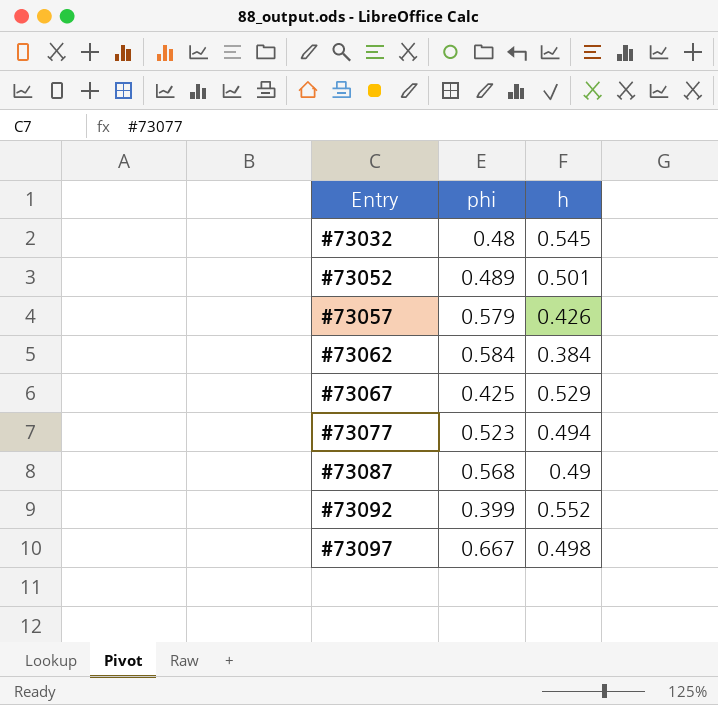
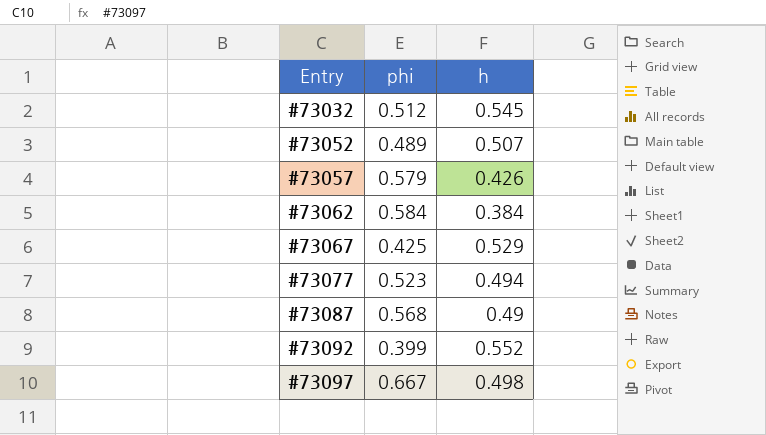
#73032 | phi: 0.48 -> 0.512
#73052 | h: 0.501 -> 0.507

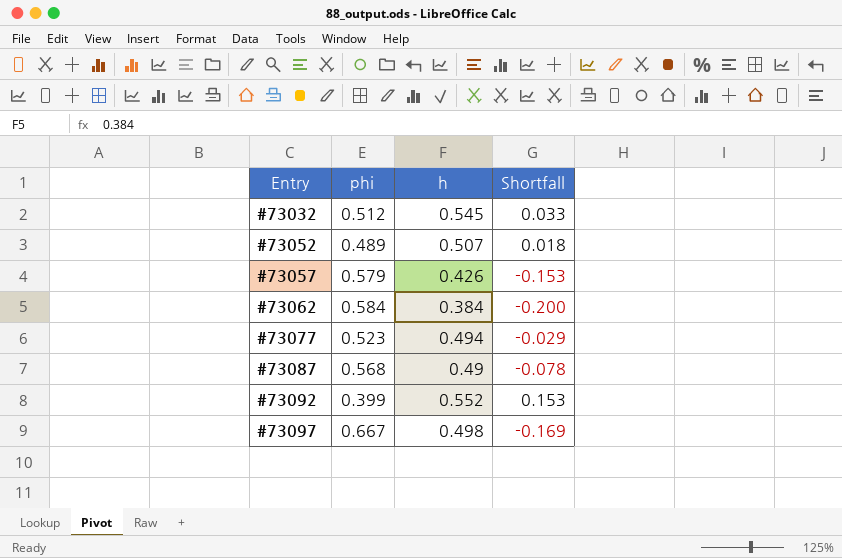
column Shortfall | formula: none -> [h] - [phi]
row #73067: 0.425 | 0.529 -> none

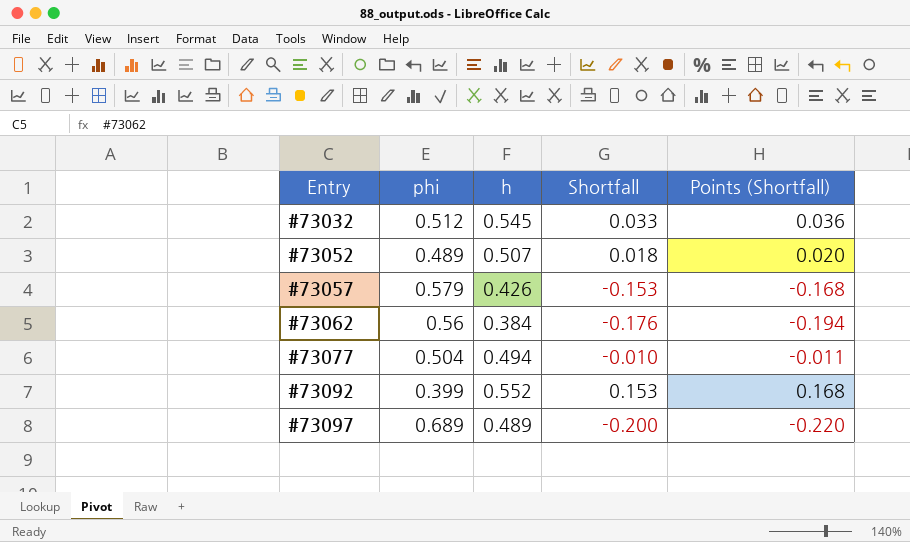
column Points (Shortfall) | formula: none -> [Shortfall] * 1.1
row #73087: 0.568 | 0.49 | -0.078 -> none
#73062 | phi: 0.584 -> 0.56
#73062 | Shortfall: -0.200 -> -0.176
#73077 | phi: 0.523 -> 0.504
#73077 | Shortfall: -0.029 -> -0.010
#73097 | phi: 0.667 -> 0.689
#73097 | h: 0.498 -> 0.489
#73097 | Shortfall: -0.169 -> -0.200

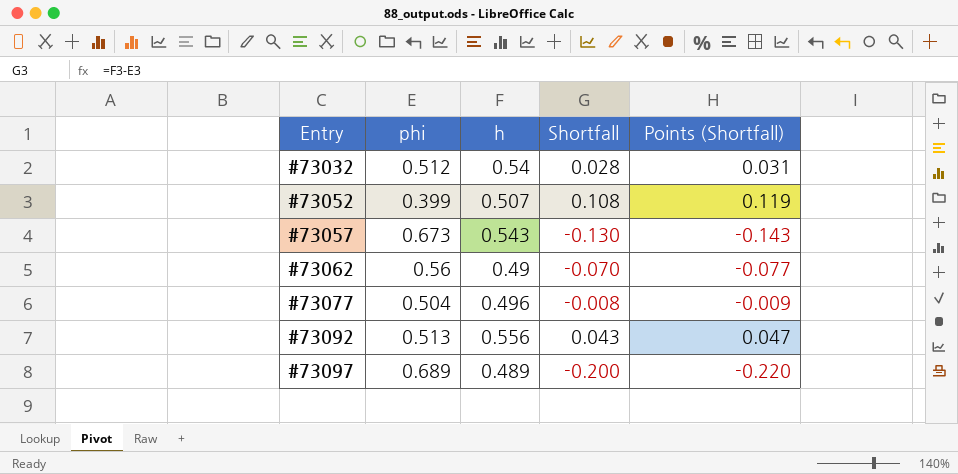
#73032 | h: 0.545 -> 0.54
#73032 | Shortfall: 0.033 -> 0.028
#73032 | Points (Shortfall): 0.036 -> 0.031
#73052 | phi: 0.489 -> 0.399
#73052 | Shortfall: 0.018 -> 0.108
#73052 | Points (Shortfall): 0.020 -> 0.119
#73057 | phi: 0.579 -> 0.673
#73057 | h: 0.426 -> 0.543
#73057 | Shortfall: -0.153 -> -0.130
#73057 | Points (Shortfall): -0.168 -> -0.143
#73062 | h: 0.384 -> 0.49
#73062 | Shortfall: -0.176 -> -0.070
#73062 | Points (Shortfall): -0.194 -> -0.077
#73077 | h: 0.494 -> 0.496
#73077 | Shortfall: -0.010 -> -0.008
#73077 | Points (Shortfall): -0.011 -> -0.009
#73092 | phi: 0.399 -> 0.513
#73092 | h: 0.552 -> 0.556
#73092 | Shortfall: 0.153 -> 0.043
#73092 | Points (Shortfall): 0.168 -> 0.047

